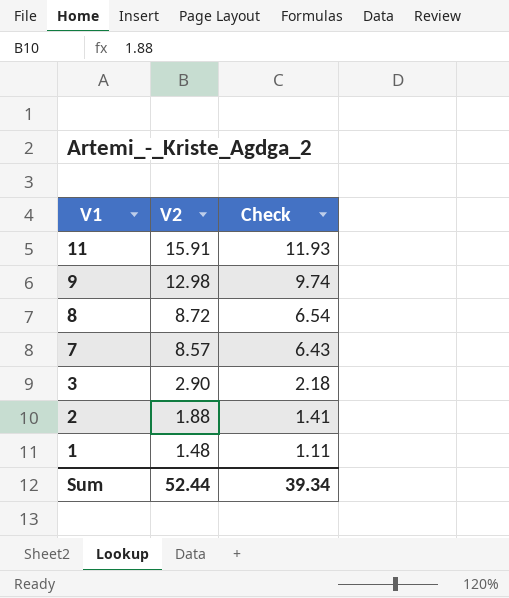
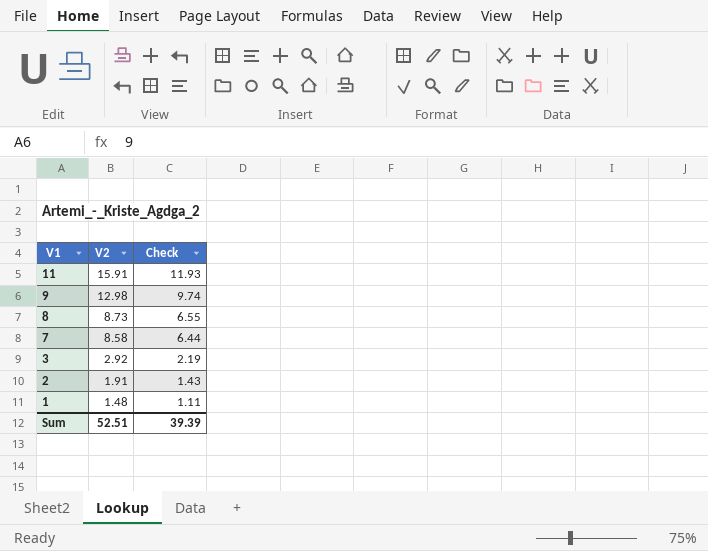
8 | V2: 8.72 -> 8.73
8 | Check: 6.54 -> 6.55
7 | V2: 8.57 -> 8.58
7 | Check: 6.43 -> 6.44
3 | V2: 2.90 -> 2.92
3 | Check: 2.18 -> 2.19
2 | V2: 1.88 -> 1.91
2 | Check: 1.41 -> 1.43
Sum | V2: 52.44 -> 52.51
Sum | Check: 39.34 -> 39.39

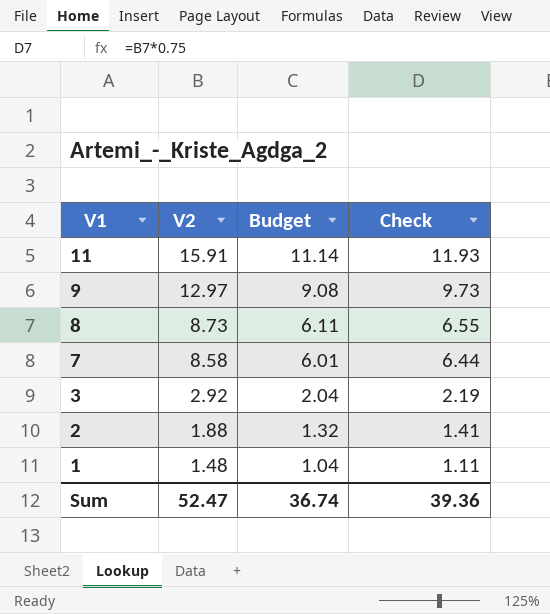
column Budget | formula: none -> [V2] * 0.7
9 | V2: 12.98 -> 12.97
9 | Check: 9.74 -> 9.73
2 | V2: 1.91 -> 1.88
2 | Check: 1.43 -> 1.41
Sum | V2: 52.51 -> 52.47
Sum | Check: 39.39 -> 39.36

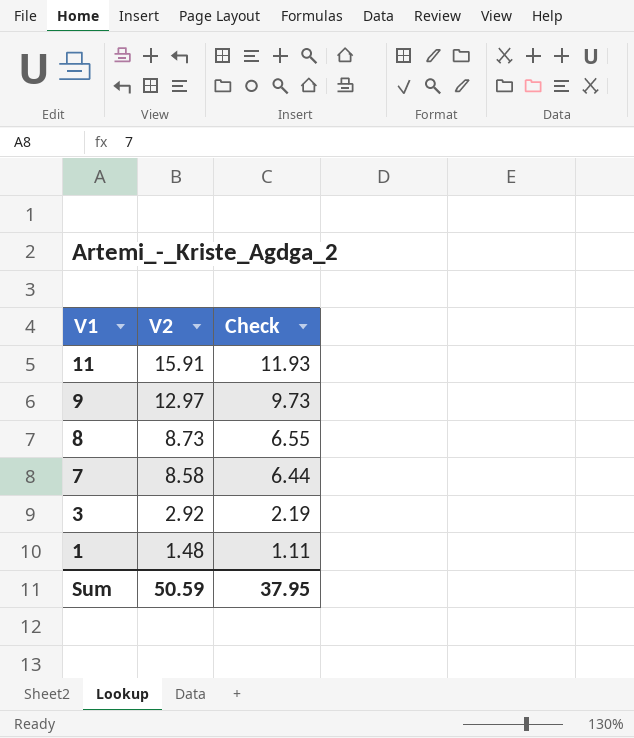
column Budget | formula: [V2] * 0.7 -> none
row 2: 1.88 | 1.32 | 1.41 -> none
Sum | V2: 52.47 -> 50.59
Sum | Check: 39.36 -> 37.95

